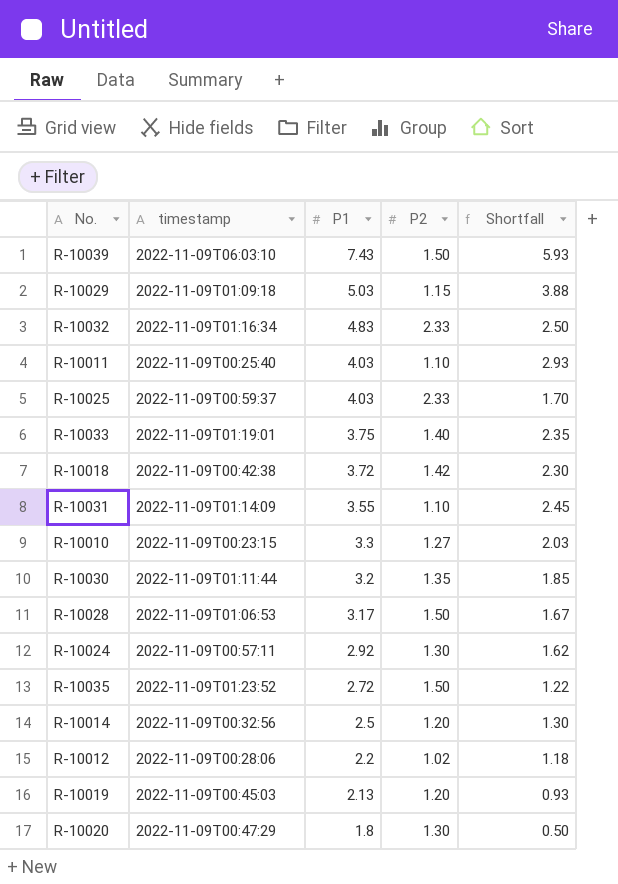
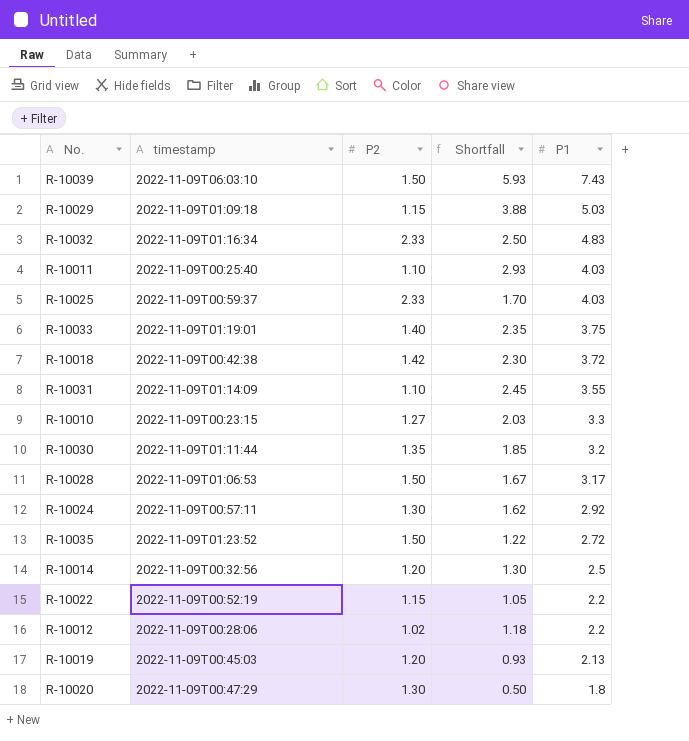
column P1 | position: 3 -> 5
row R-10022: none -> 2022-11-09T00:52:19 | 1.15 | 1.05 | 2.2

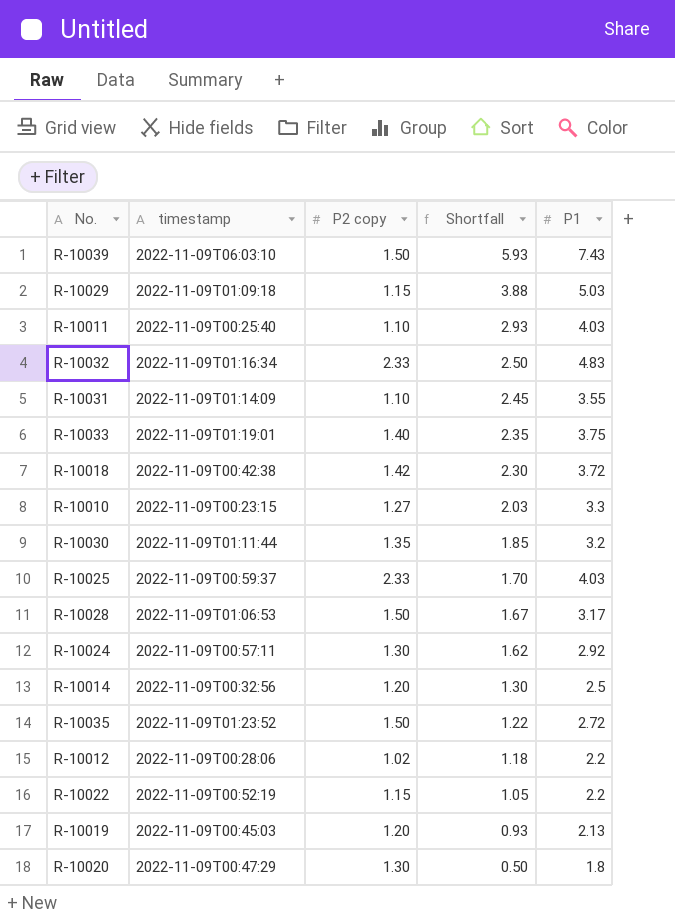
row order: P1 descending -> Shortfall descending
column name: P2 -> P2 copy

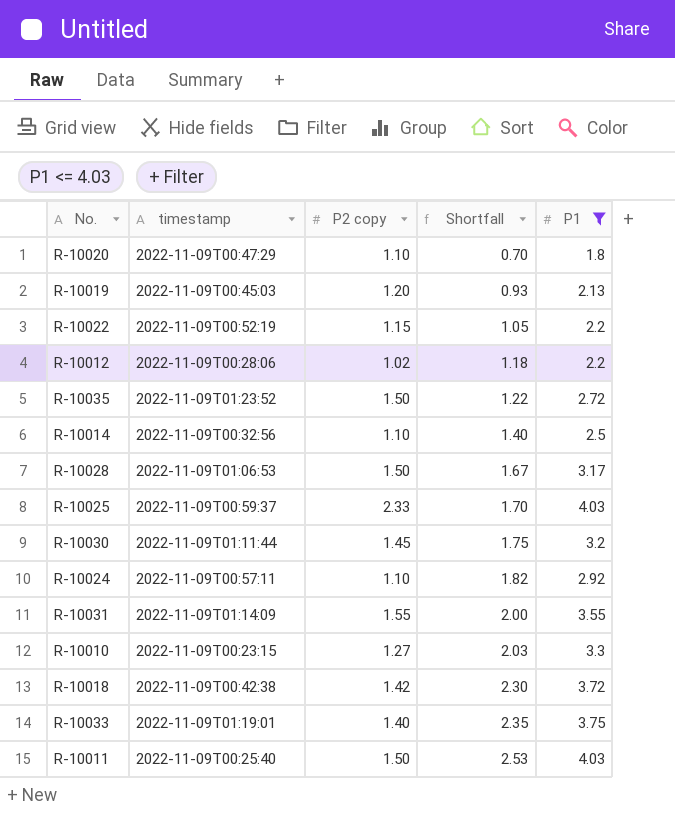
filter: none -> P1 <= 4.03
row order: Shortfall descending -> Shortfall ascending
R-10020 | P2 copy: 1.30 -> 1.10
R-10020 | Shortfall: 0.50 -> 0.70
R-10014 | P2 copy: 1.20 -> 1.10
R-10014 | Shortfall: 1.30 -> 1.40
R-10030 | P2 copy: 1.35 -> 1.45
R-10030 | Shortfall: 1.85 -> 1.75
R-10024 | P2 copy: 1.30 -> 1.10
R-10024 | Shortfall: 1.62 -> 1.82
R-10031 | P2 copy: 1.10 -> 1.55
R-10031 | Shortfall: 2.45 -> 2.00
R-10011 | P2 copy: 1.10 -> 1.50
R-10011 | Shortfall: 2.93 -> 2.53

